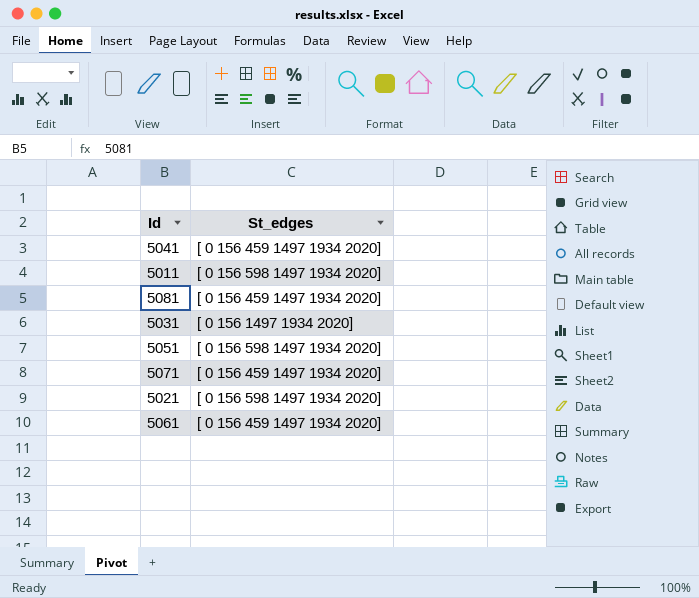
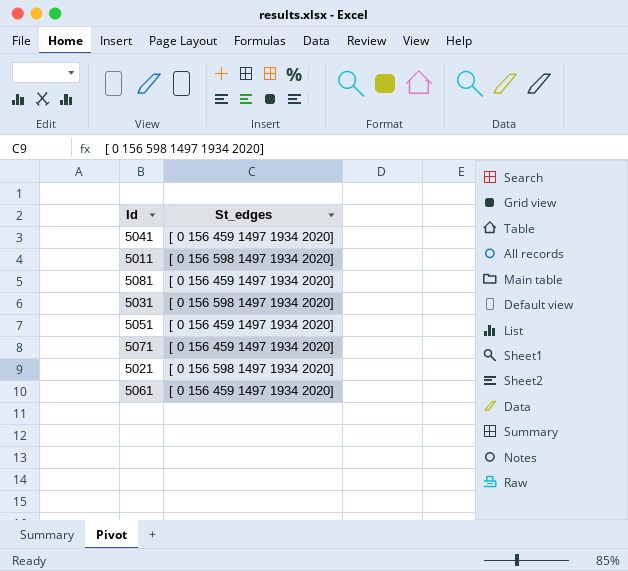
5031 | St_edges: [ 0 156 1497 1934 2020] -> [ 0 156 598 1497 1934 2020]
5051 | St_edges: [ 0 156 598 1497 1934 2020] -> [ 0 156 459 1497 1934 2020]

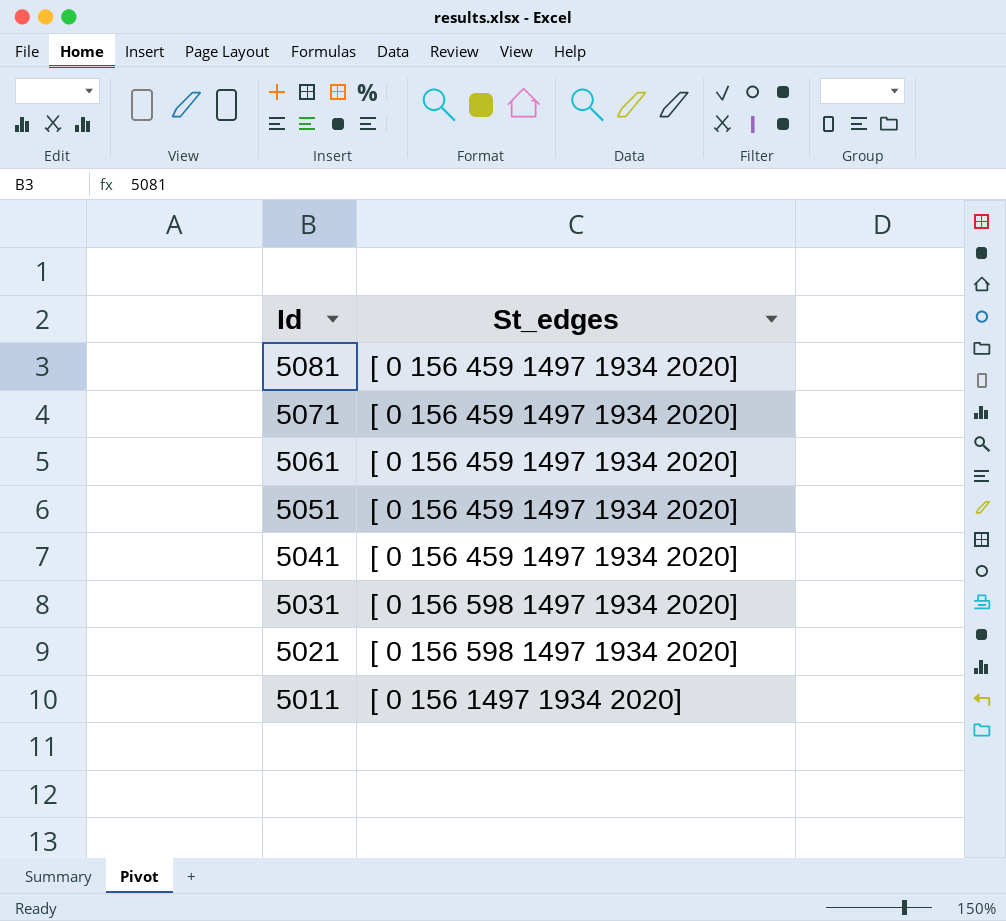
row order: none -> Id descending
5011 | St_edges: [ 0 156 598 1497 1934 2020] -> [ 0 156 1497 1934 2020]

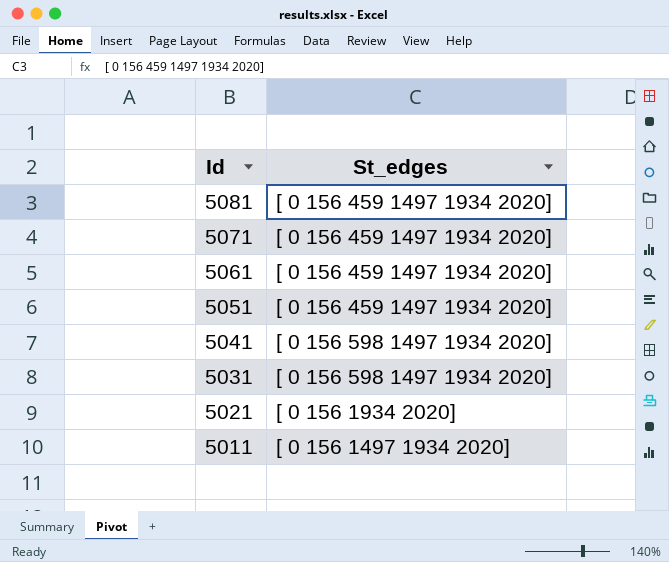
5041 | St_edges: [ 0 156 459 1497 1934 2020] -> [ 0 156 598 1497 1934 2020]
5021 | St_edges: [ 0 156 598 1497 1934 2020] -> [ 0 156 1934 2020]

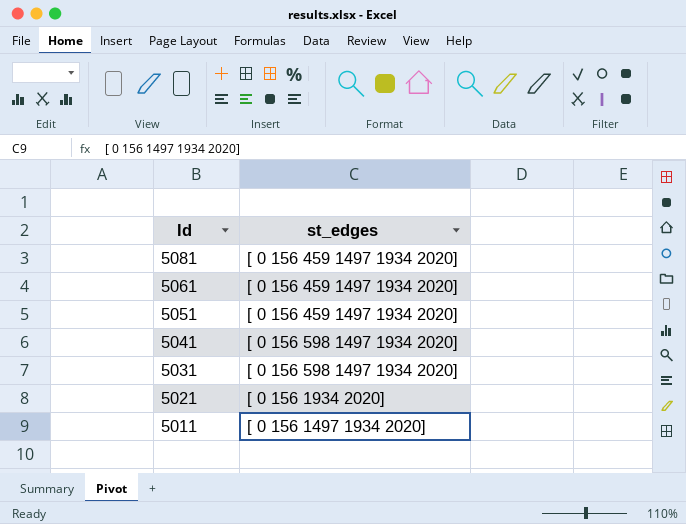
column name: St_edges -> st_edges
row 5071: [ 0 156 459 1497 1934 2020] -> none

